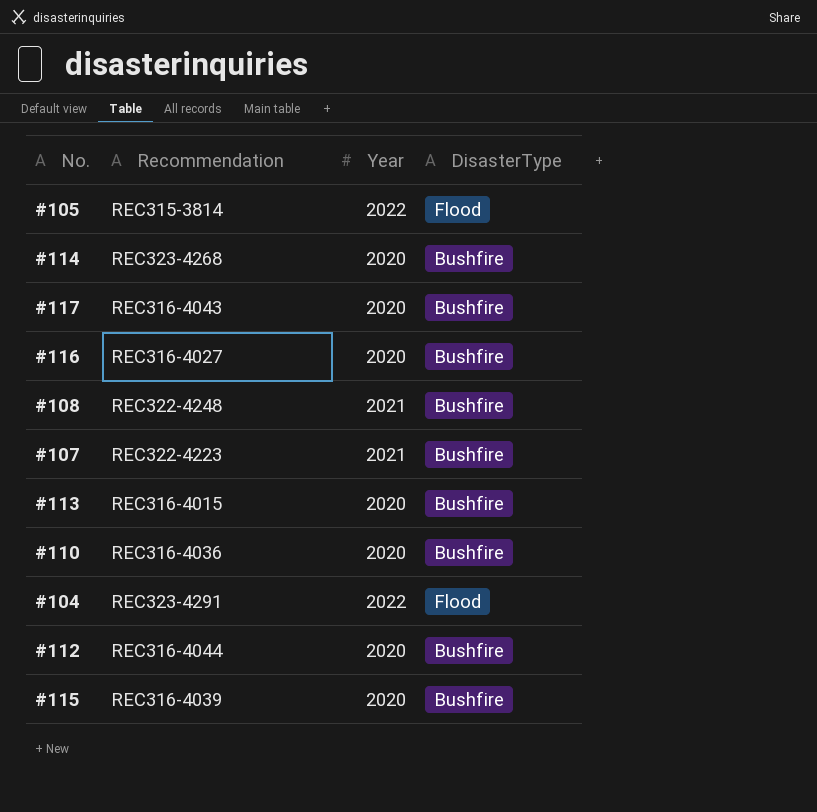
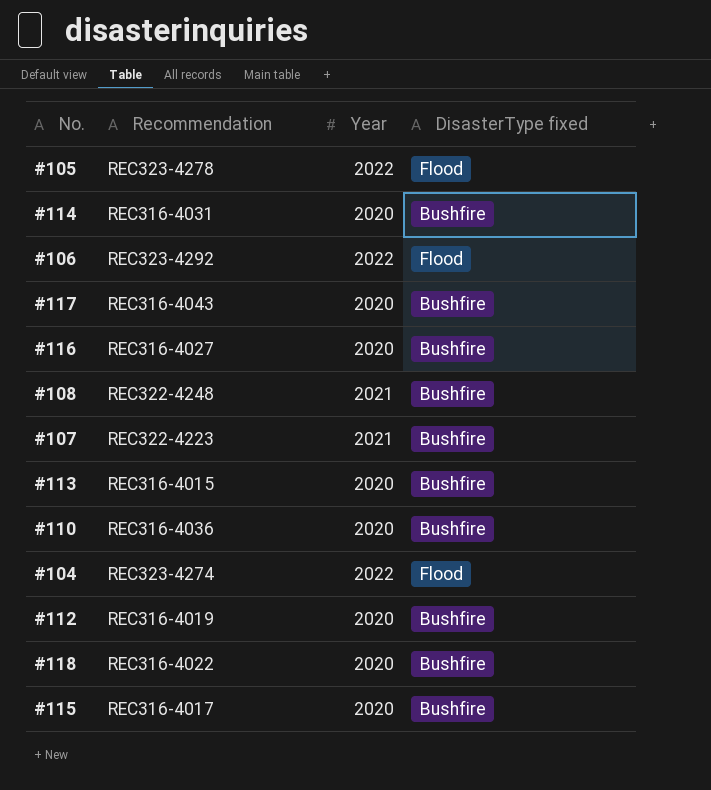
column name: DisasterType -> DisasterType fixed
#105 | Recommendation: REC315-3814 -> REC323-4278
#114 | Recommendation: REC323-4268 -> REC316-4031
row #106: none -> REC323-4292 | 2022 | Flood
#104 | Recommendation: REC323-4291 -> REC323-4274
#112 | Recommendation: REC316-4044 -> REC316-4019
row #118: none -> REC316-4022 | 2020 | Bushfire
#115 | Recommendation: REC316-4039 -> REC316-4017

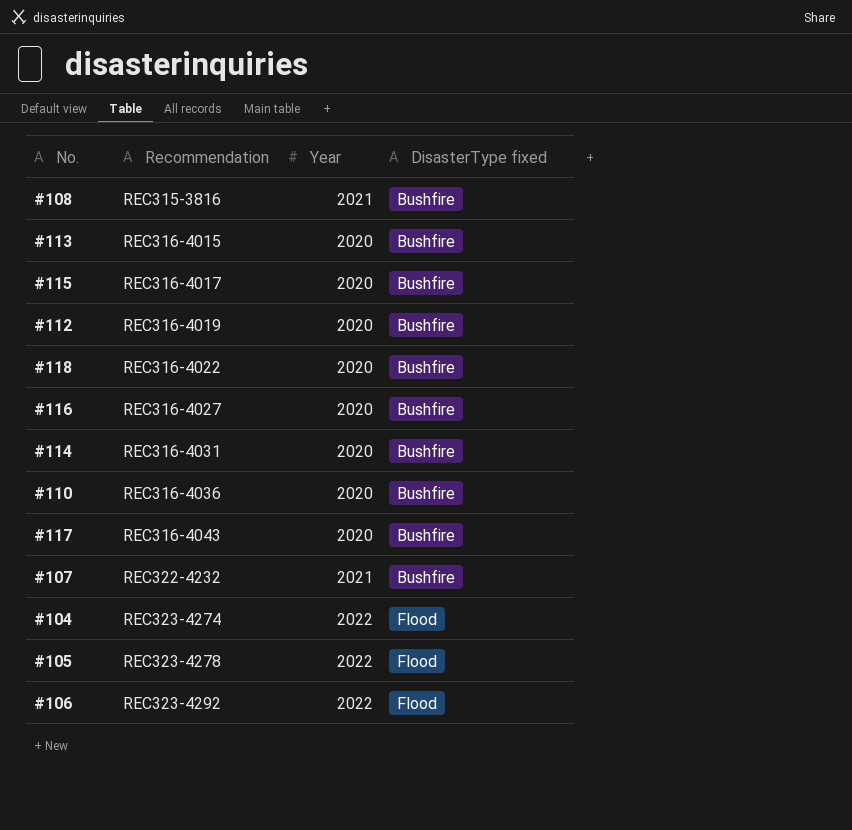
row order: none -> Recommendation ascending
#108 | Recommendation: REC322-4248 -> REC315-3816
#107 | Recommendation: REC322-4223 -> REC322-4232

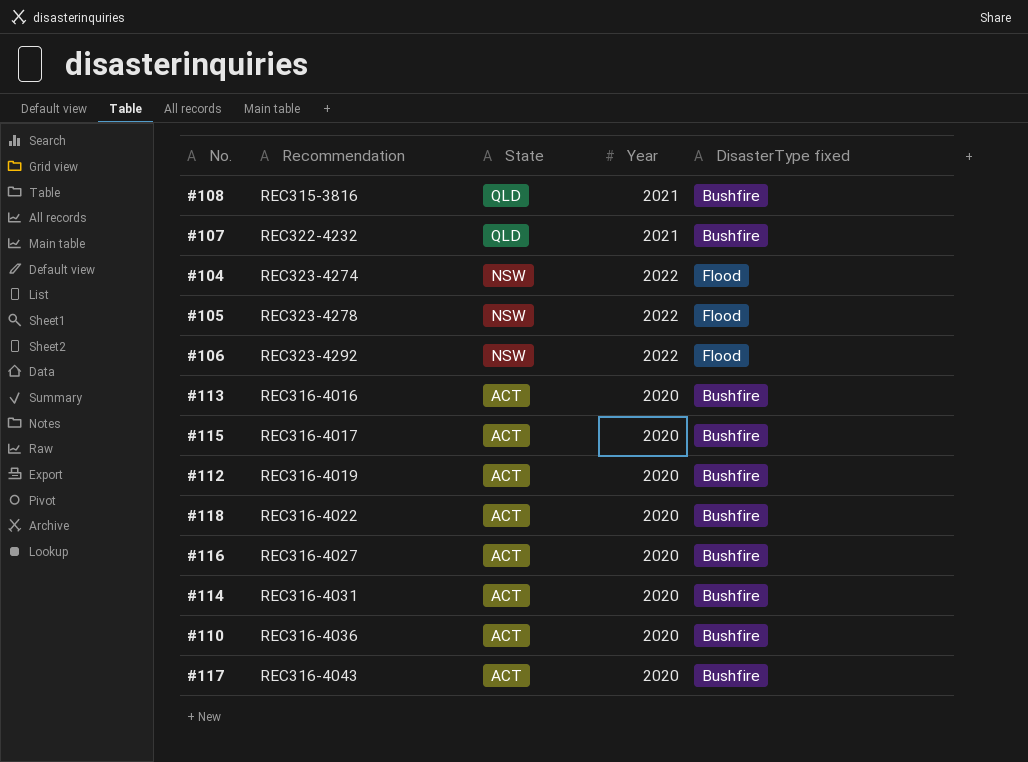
row order: Recommendation ascending -> State descending
column State | position: none -> 3
#113 | Recommendation: REC316-4015 -> REC316-4016

